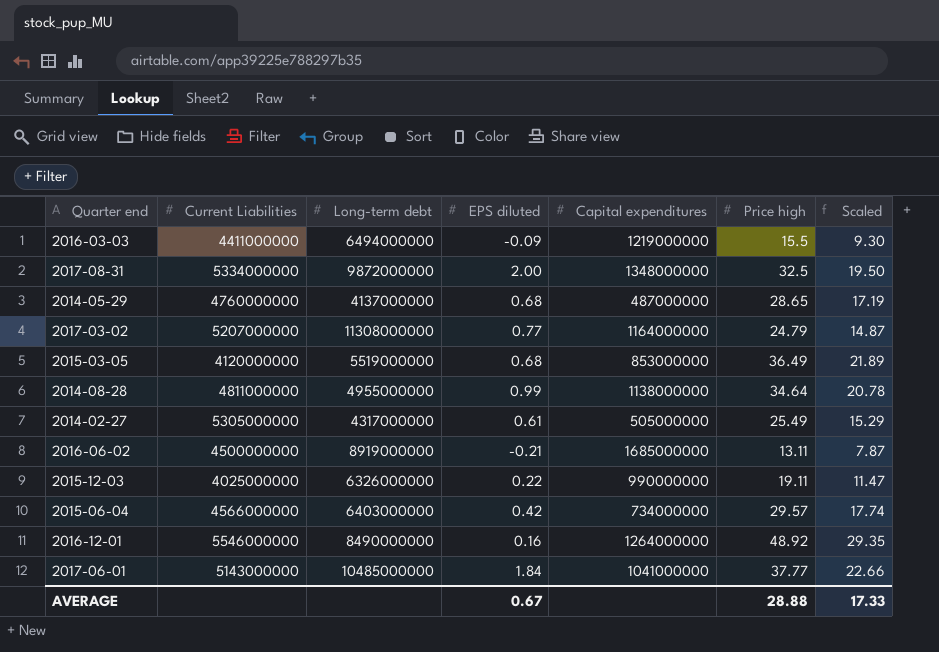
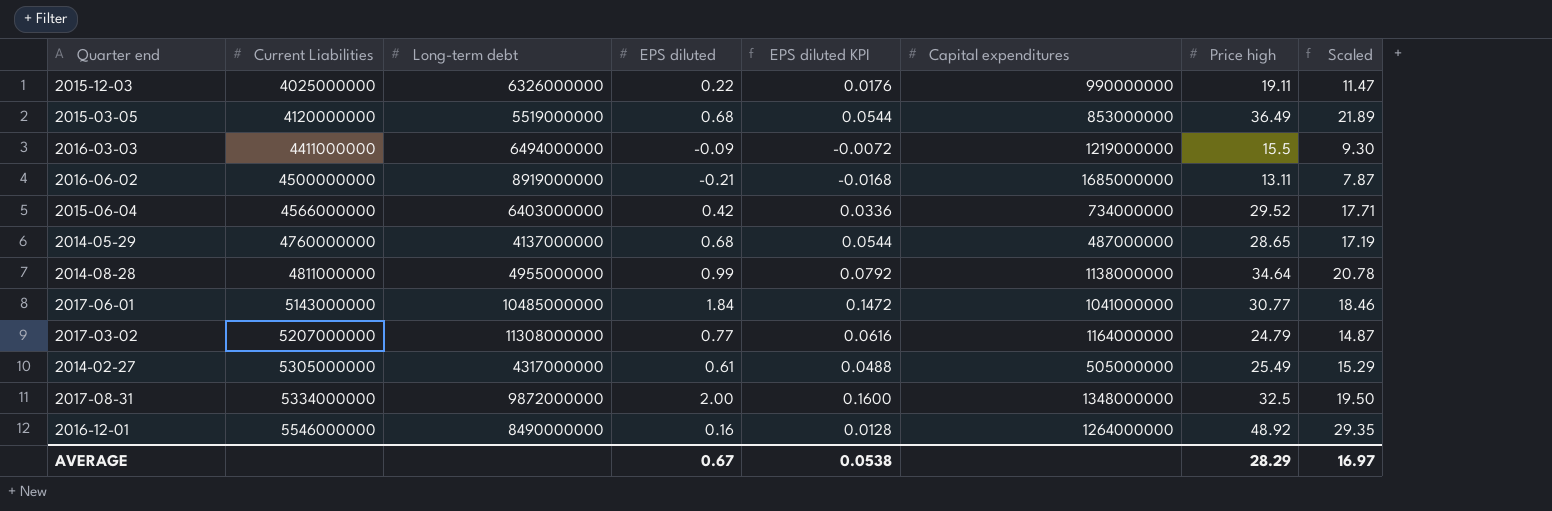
row order: none -> Current Liabilities ascending
column EPS diluted KPI | formula: none -> [EPS diluted] * 0.08
2015-06-04 | Price high: 29.57 -> 29.52
2015-06-04 | Scaled: 17.74 -> 17.71
2017-06-01 | Price high: 37.77 -> 30.77
2017-06-01 | Scaled: 22.66 -> 18.46
AVERAGE | Price high: 28.88 -> 28.29
AVERAGE | Scaled: 17.33 -> 16.97

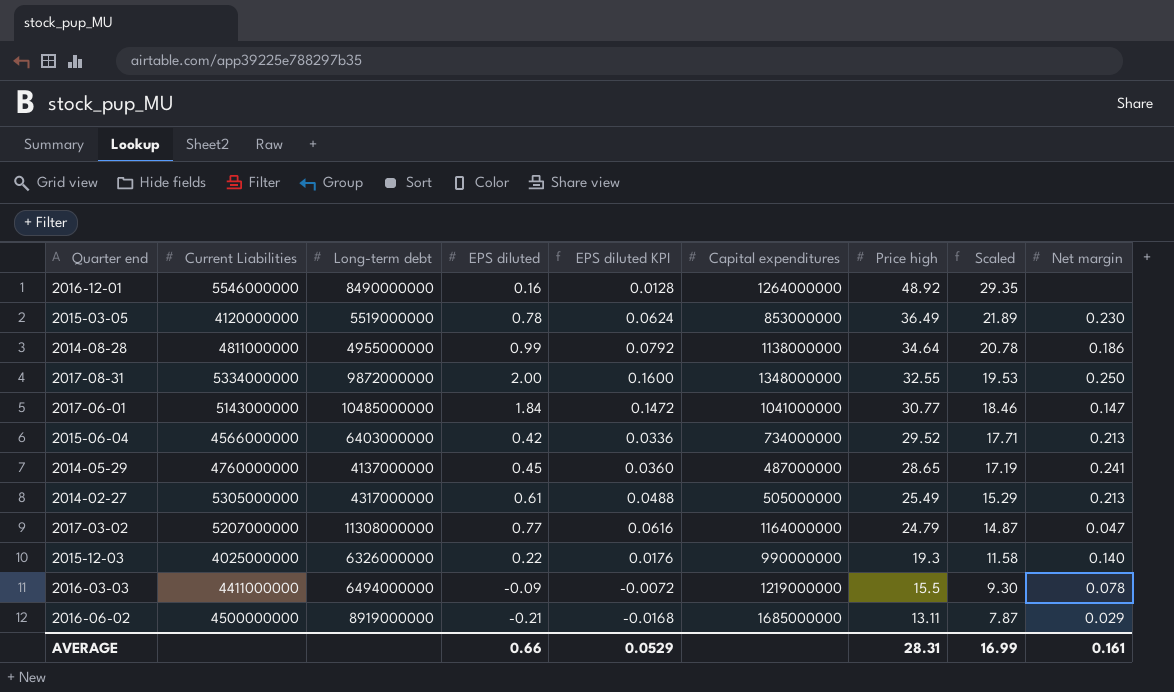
row order: Current Liabilities ascending -> Price high descending
column Net margin | position: none -> 9
2015-03-05 | EPS diluted: 0.68 -> 0.78
2015-03-05 | EPS diluted KPI: 0.0544 -> 0.0624
2017-08-31 | Price high: 32.5 -> 32.55
2017-08-31 | Scaled: 19.50 -> 19.53
2014-05-29 | EPS diluted: 0.68 -> 0.45
2014-05-29 | EPS diluted KPI: 0.0544 -> 0.0360
2015-12-03 | Price high: 19.11 -> 19.3
2015-12-03 | Scaled: 11.47 -> 11.58
AVERAGE | EPS diluted: 0.67 -> 0.66
AVERAGE | EPS diluted KPI: 0.0538 -> 0.0529
AVERAGE | Price high: 28.29 -> 28.31
AVERAGE | Scaled: 16.97 -> 16.99

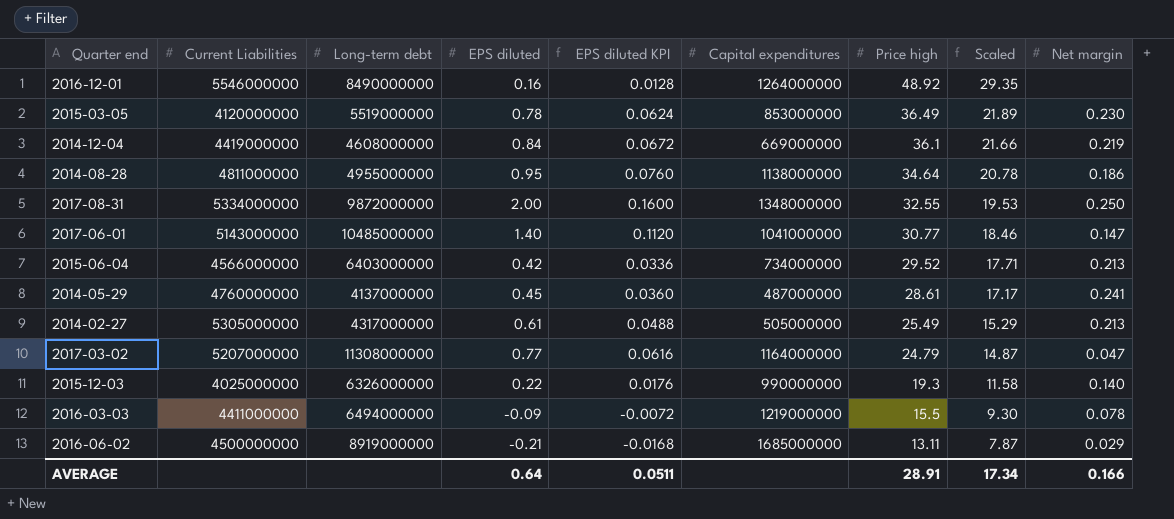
row 2014-12-04: none -> 4419000000 | 4608000000 | 0.84 | 0.0672 | 669000000 | 36.1 | 21.66 | 0.219
2014-08-28 | EPS diluted: 0.99 -> 0.95
2014-08-28 | EPS diluted KPI: 0.0792 -> 0.0760
2017-06-01 | EPS diluted: 1.84 -> 1.40
2017-06-01 | EPS diluted KPI: 0.1472 -> 0.1120
2014-05-29 | Price high: 28.65 -> 28.61
2014-05-29 | Scaled: 17.19 -> 17.17
AVERAGE | EPS diluted: 0.66 -> 0.64
AVERAGE | EPS diluted KPI: 0.0529 -> 0.0511
AVERAGE | Price high: 28.31 -> 28.91
AVERAGE | Scaled: 16.99 -> 17.34
AVERAGE | Net margin: 0.161 -> 0.166

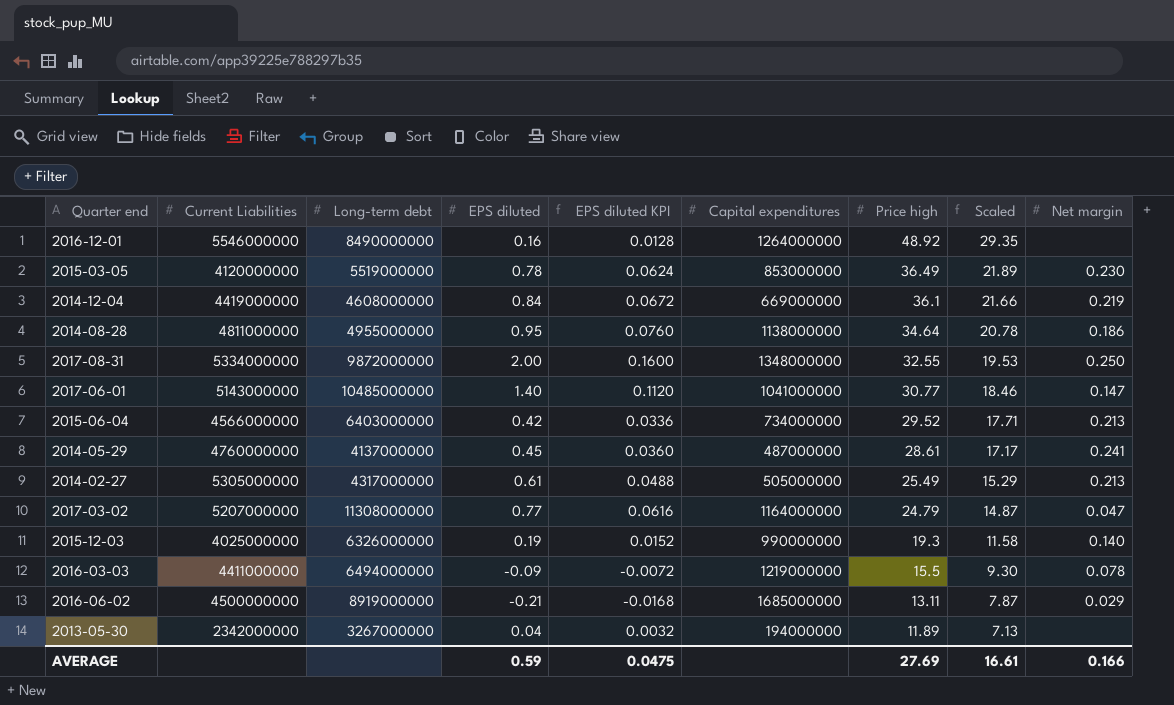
2015-12-03 | EPS diluted: 0.22 -> 0.19
2015-12-03 | EPS diluted KPI: 0.0176 -> 0.0152
row 2013-05-30: none -> 2342000000 | 3267000000 | 0.04 | 0.0032 | 194000000 | 11.89 | 7.13 | none
AVERAGE | EPS diluted: 0.64 -> 0.59
AVERAGE | EPS diluted KPI: 0.0511 -> 0.0475
AVERAGE | Price high: 28.91 -> 27.69
AVERAGE | Scaled: 17.34 -> 16.61

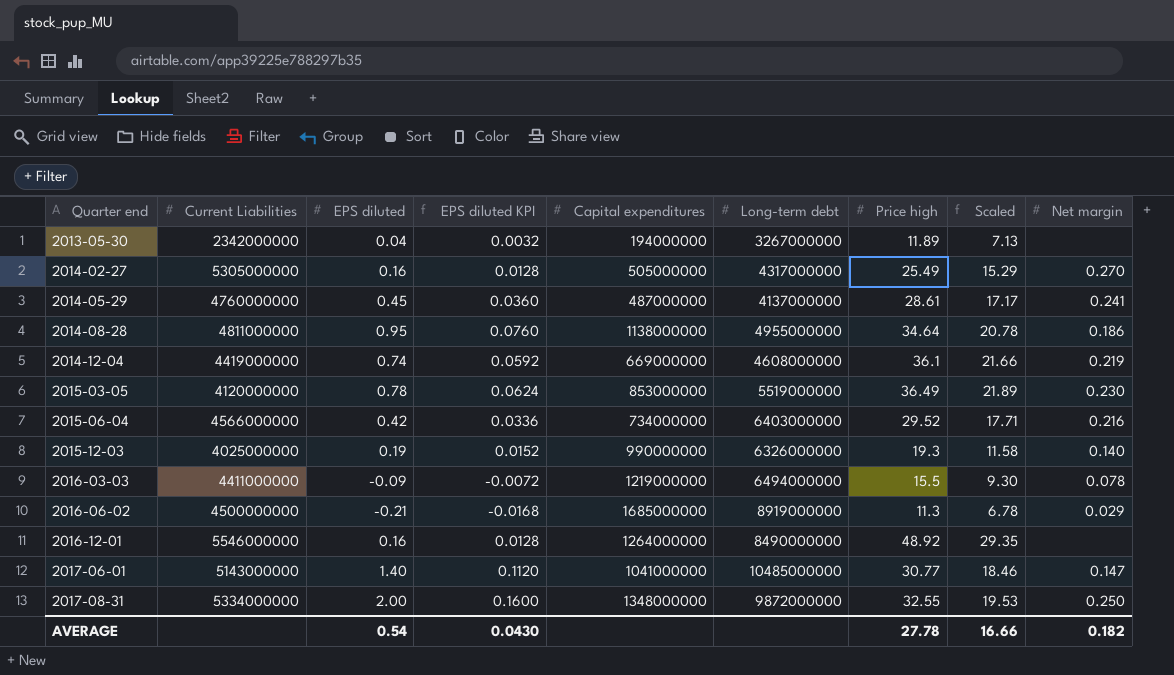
row order: Price high descending -> Quarter end ascending
column Long-term debt | position: 3 -> 6
row 2017-03-02: 5207000000 | 11308000000 | 0.77 | 0.0616 | 1164000000 | 24.79 | 14.87 | 0.047 -> none
2014-02-27 | EPS diluted: 0.61 -> 0.16
2014-02-27 | EPS diluted KPI: 0.0488 -> 0.0128
2014-02-27 | Net margin: 0.213 -> 0.270
2014-12-04 | EPS diluted: 0.84 -> 0.74
2014-12-04 | EPS diluted KPI: 0.0672 -> 0.0592
2015-06-04 | Net margin: 0.213 -> 0.216
2016-06-02 | Price high: 13.11 -> 11.3
2016-06-02 | Scaled: 7.87 -> 6.78
AVERAGE | EPS diluted: 0.59 -> 0.54
AVERAGE | EPS diluted KPI: 0.0475 -> 0.0430
AVERAGE | Price high: 27.69 -> 27.78
AVERAGE | Scaled: 16.61 -> 16.66
AVERAGE | Net margin: 0.166 -> 0.182

